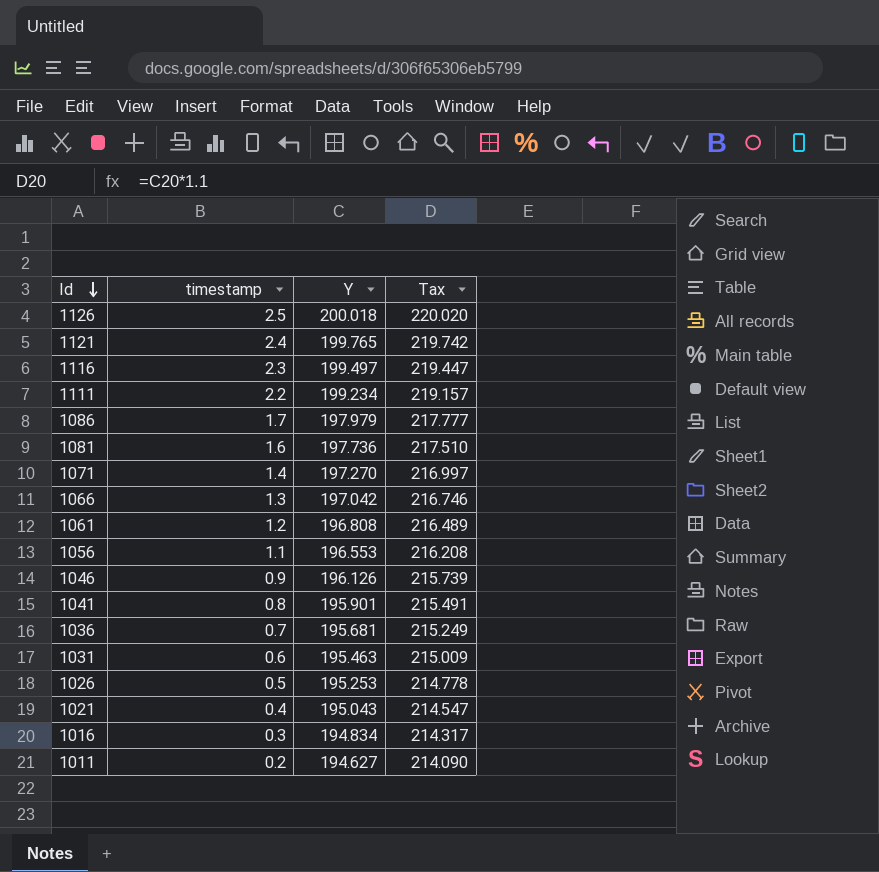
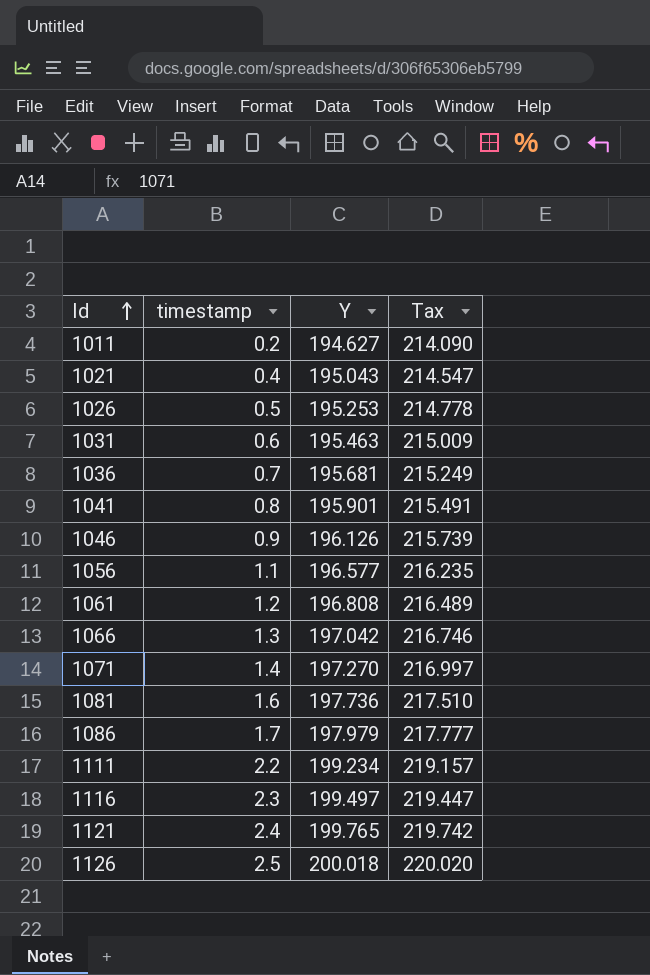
row order: Id descending -> Id ascending
row 1016: 0.3 | 194.834 | 214.317 -> none
1056 | Y: 196.553 -> 196.577
1056 | Tax: 216.208 -> 216.235

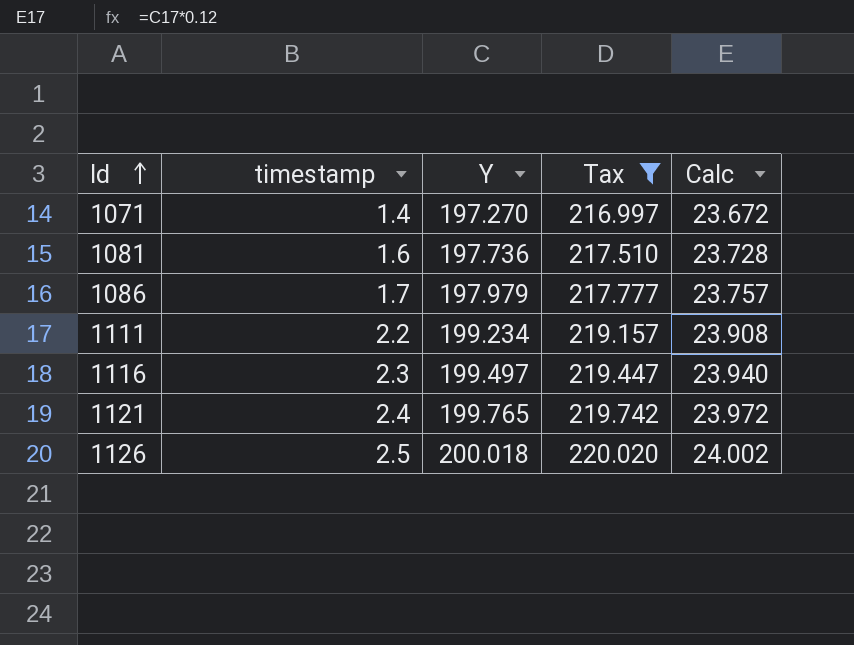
filter: none -> Tax >= 216.997
column Calc | formula: none -> [Y] * 0.12

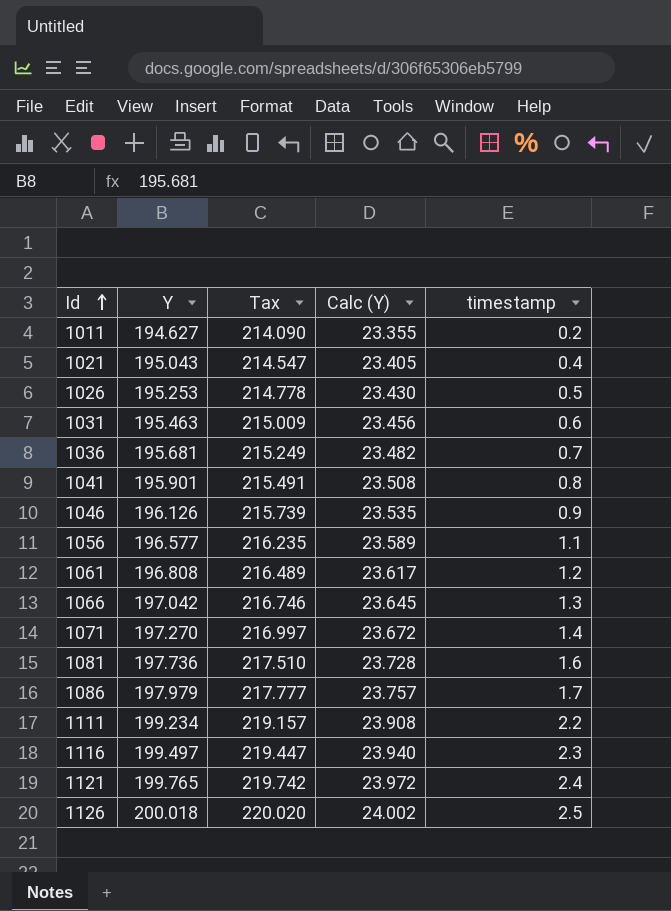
filter: Tax >= 216.997 -> none
column name: Calc -> Calc (Y)
column timestamp | position: 2 -> 5

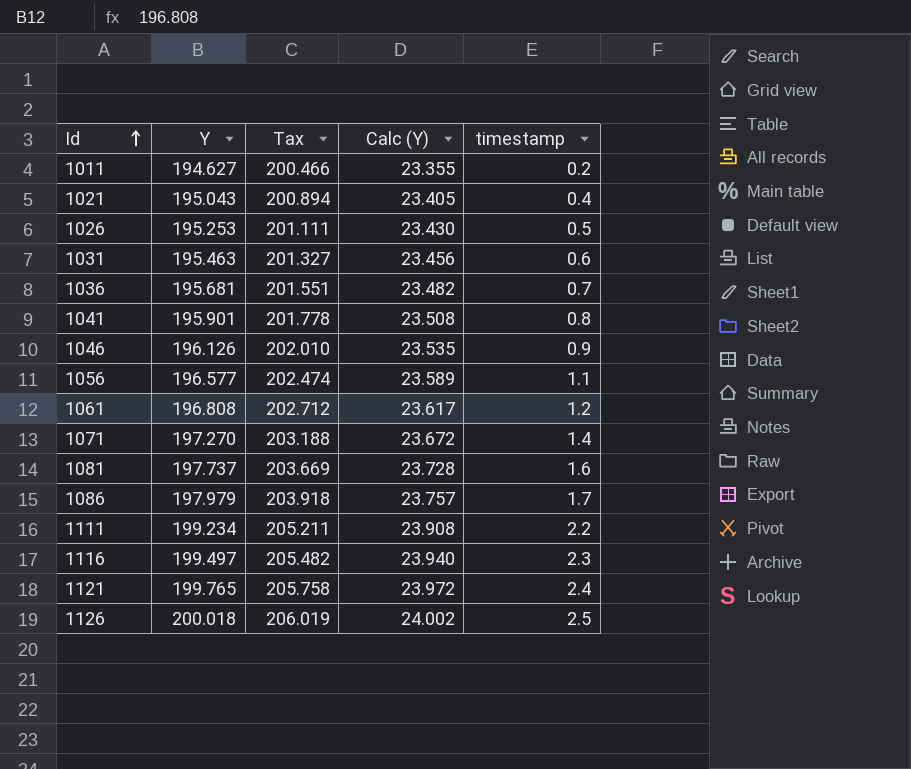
column Tax | formula: [Y] * 1.1 -> [Y] * 1.03
row 1066: 197.042 | 216.746 | 23.645 | 1.3 -> none
1081 | Y: 197.736 -> 197.737

